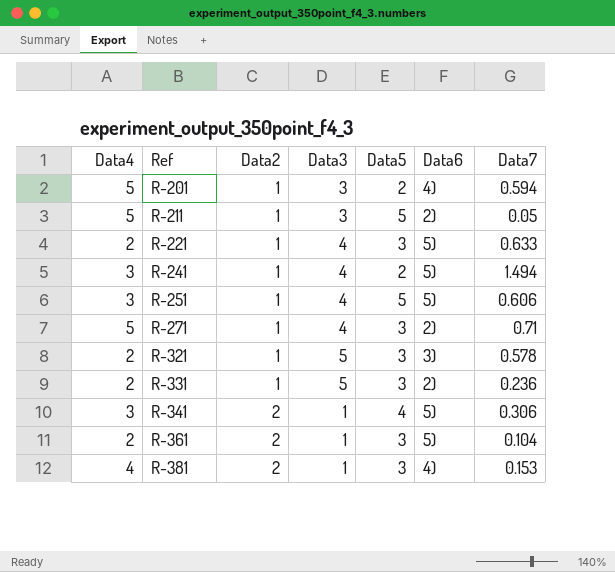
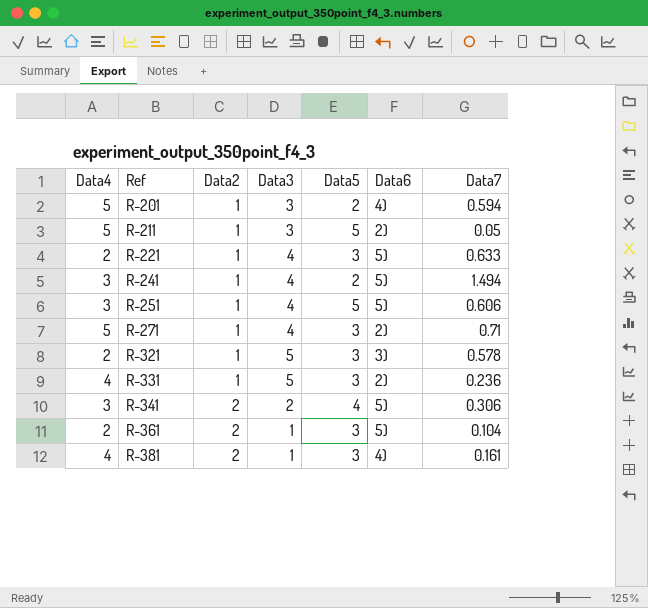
R-331 | Data4: 2 -> 4
R-341 | Data3: 1 -> 2
R-381 | Data7: 0.153 -> 0.161

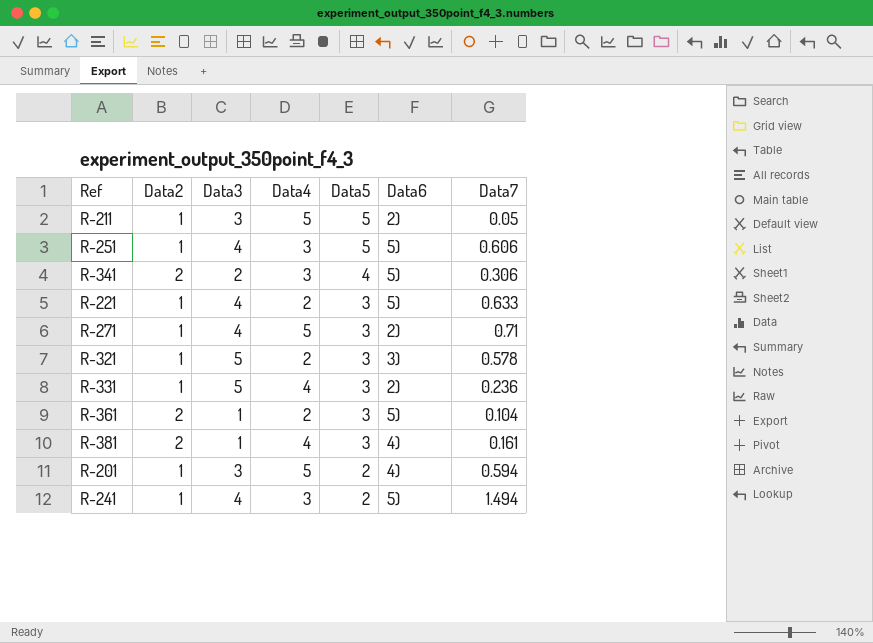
row order: Ref ascending -> Data5 descending
column Data4 | position: 1 -> 4

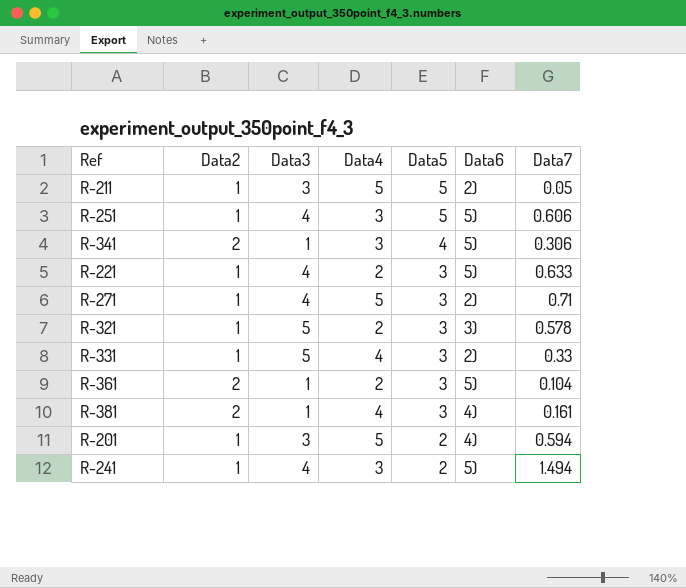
R-341 | Data3: 2 -> 1
R-331 | Data7: 0.236 -> 0.33

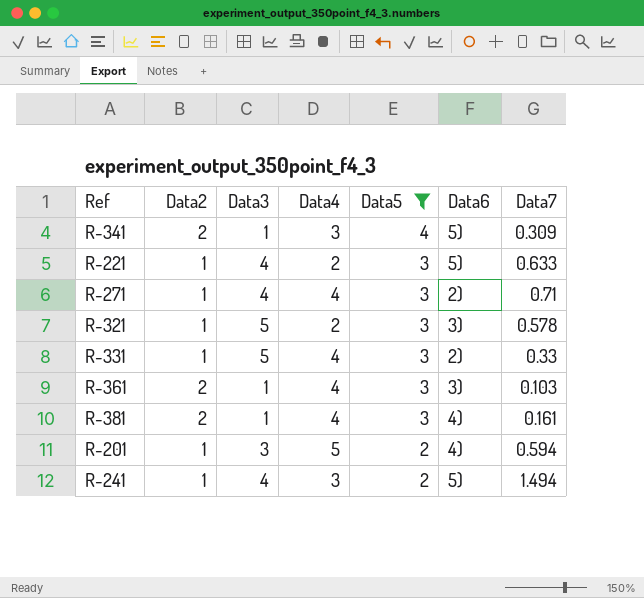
filter: none -> Data5 != 5
R-341 | Data7: 0.306 -> 0.309
R-271 | Data4: 5 -> 4
R-361 | Data4: 2 -> 4
R-361 | Data6: 5) -> 3)
R-361 | Data7: 0.104 -> 0.103

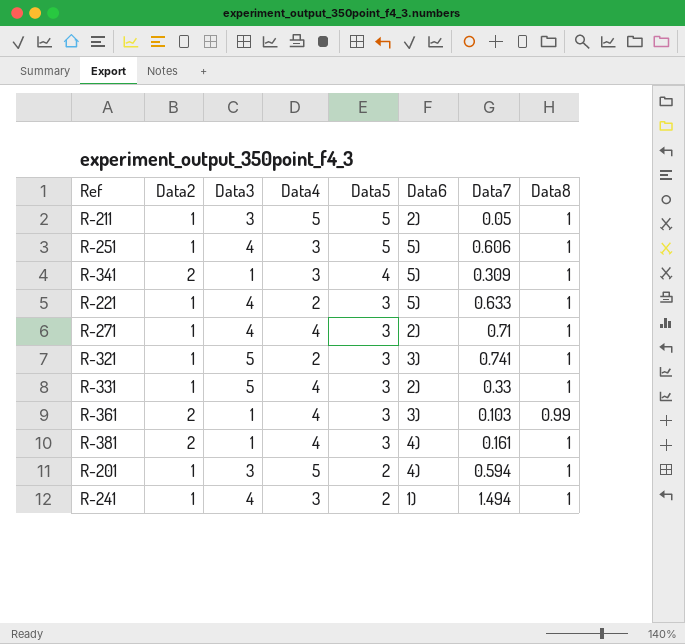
filter: Data5 != 5 -> none
column Data8 | position: none -> 8
R-321 | Data7: 0.578 -> 0.741
R-241 | Data6: 5) -> 1)

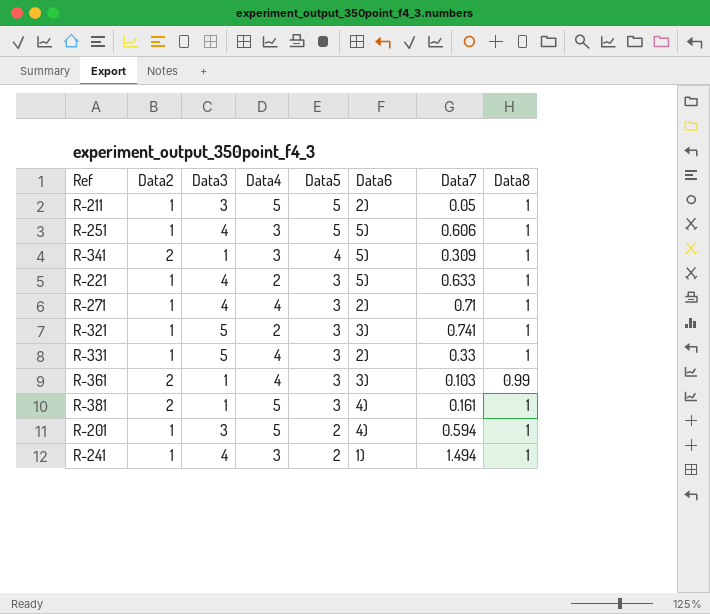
R-381 | Data4: 4 -> 5

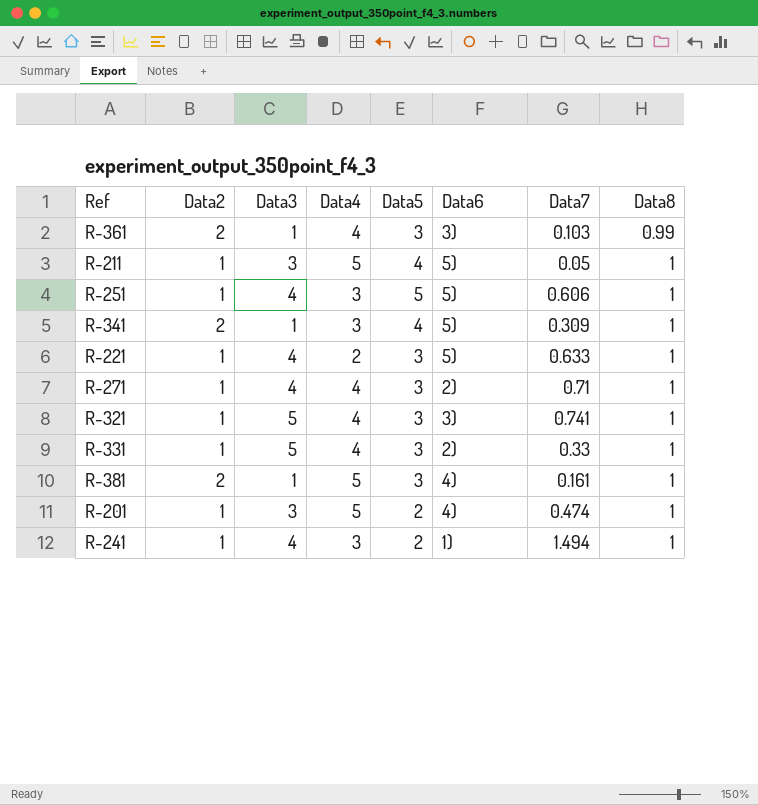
row order: Data5 descending -> Data8 ascending
R-211 | Data5: 5 -> 4
R-211 | Data6: 2) -> 5)
R-321 | Data4: 2 -> 4
R-201 | Data7: 0.594 -> 0.474

